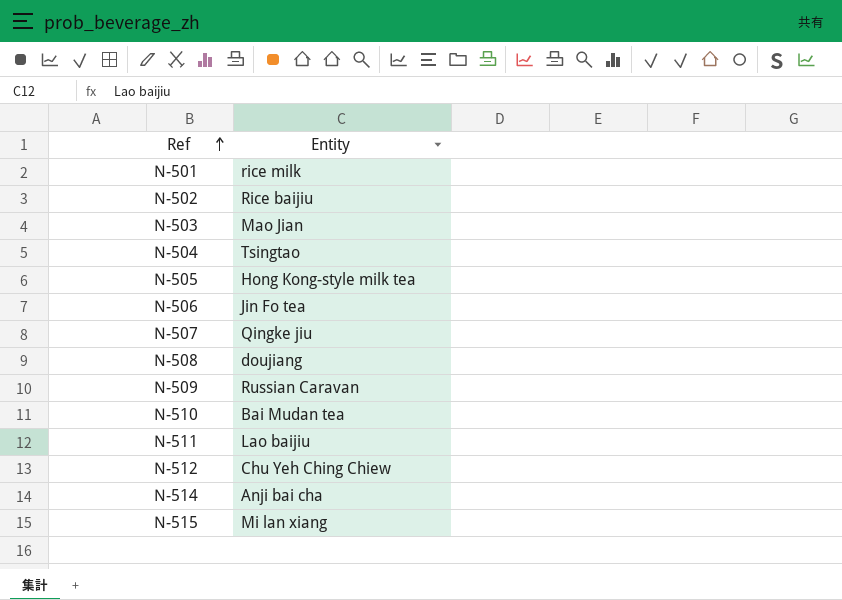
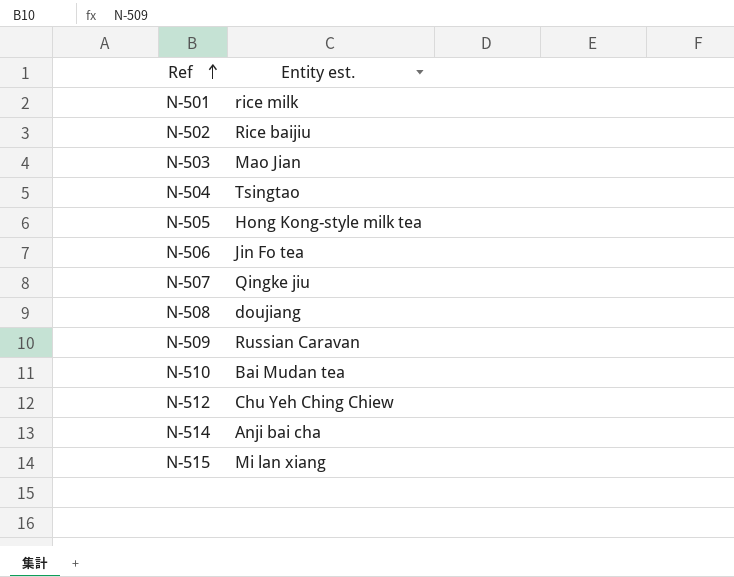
column name: Entity -> Entity est.
row N-511: Lao baijiu -> none

